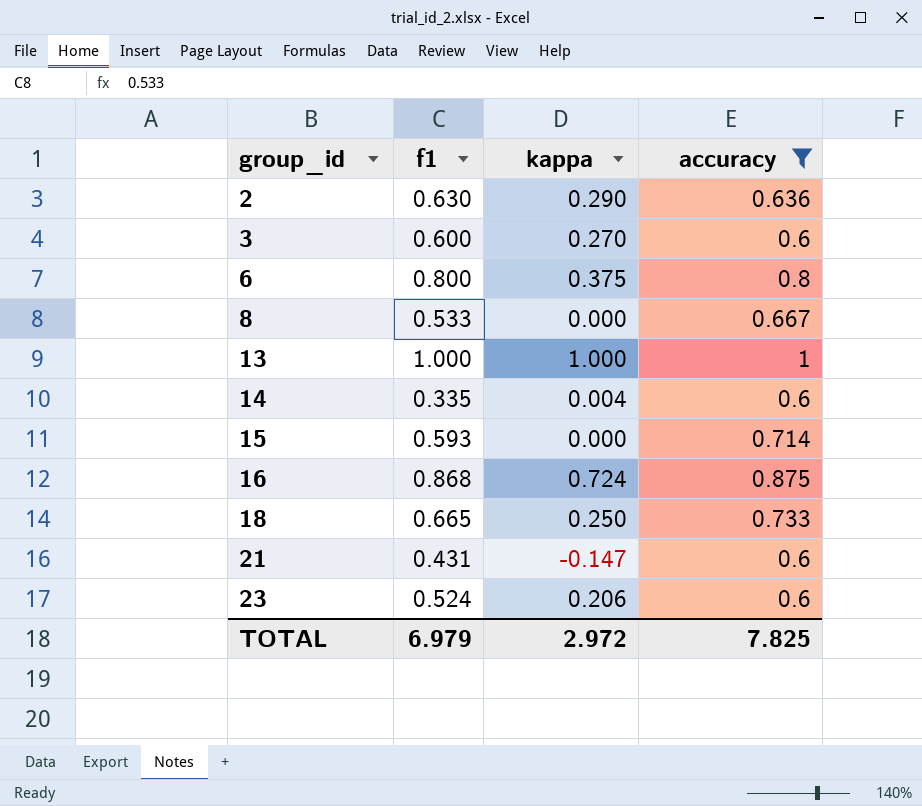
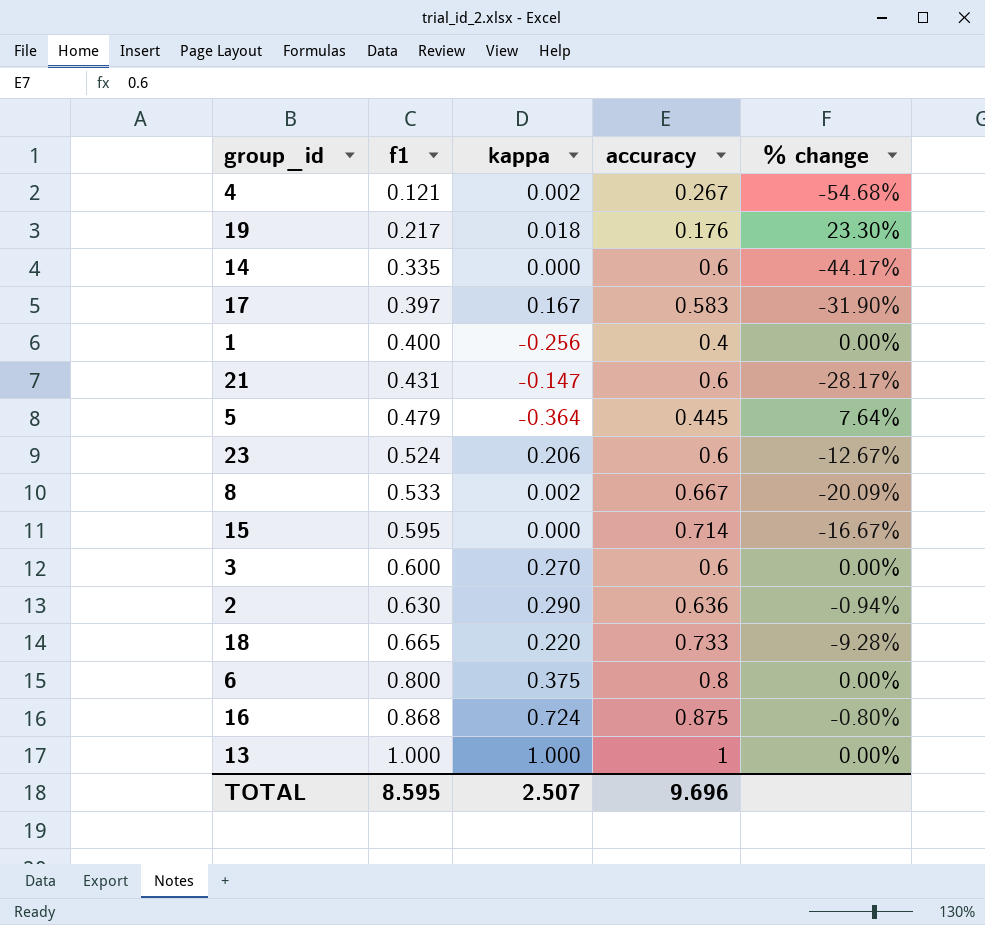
filter: accuracy >= 0.6 -> none
row order: group_id ascending -> f1 ascending
column % change | formula: none -> ([f1] - [accuracy]) / [accuracy]
14 | kappa: 0.004 -> 0.000
8 | kappa: 0.000 -> 0.002
15 | f1: 0.593 -> 0.595
18 | kappa: 0.250 -> 0.220
TOTAL | f1: 6.979 -> 8.595
TOTAL | kappa: 2.972 -> 2.507
TOTAL | accuracy: 7.825 -> 9.696

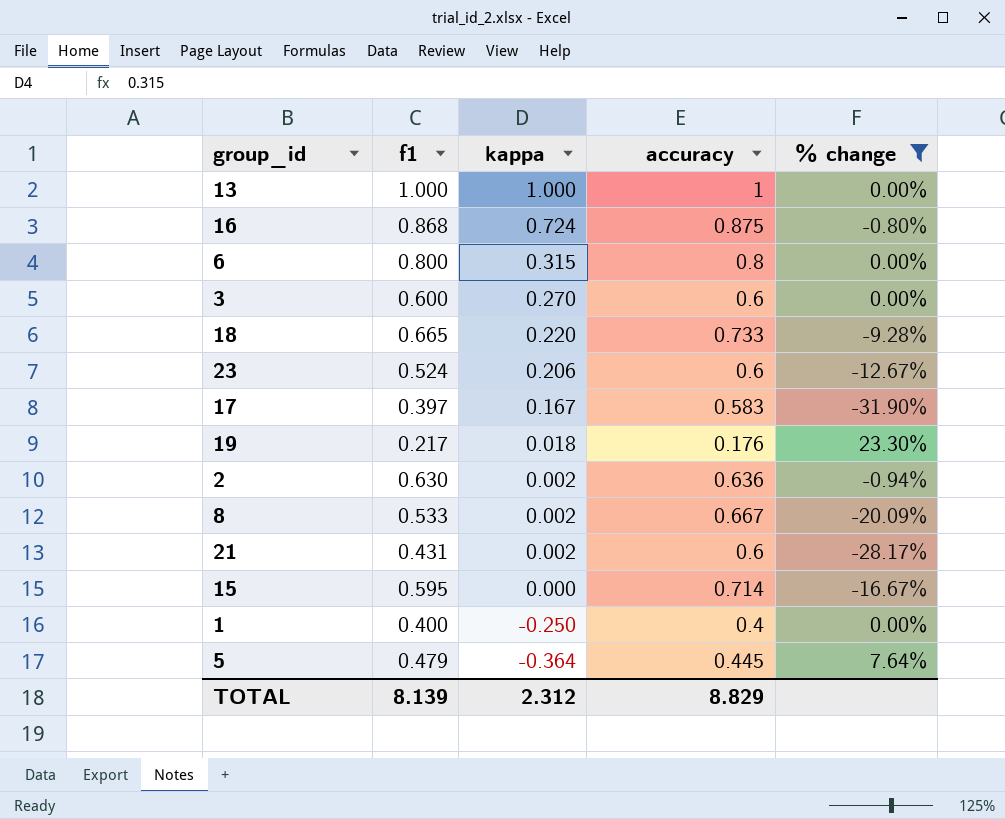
filter: none -> % change >= -31.90%
row order: f1 ascending -> kappa descending
6 | kappa: 0.375 -> 0.315
2 | kappa: 0.290 -> 0.002
21 | kappa: -0.147 -> 0.002
1 | kappa: -0.256 -> -0.250
TOTAL | f1: 8.595 -> 8.139
TOTAL | kappa: 2.507 -> 2.312
TOTAL | accuracy: 9.696 -> 8.829

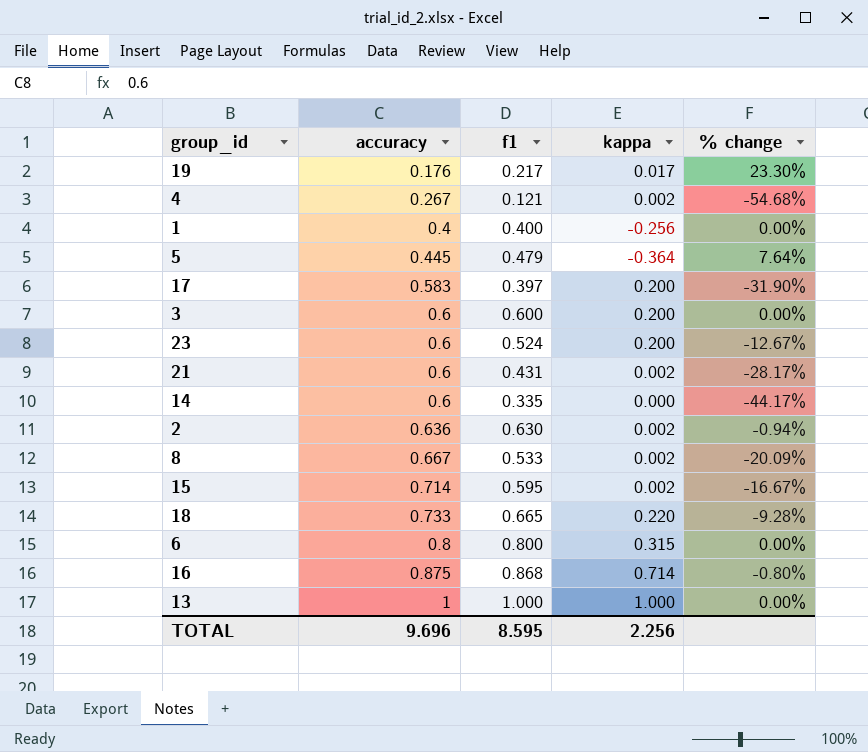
filter: % change >= -31.90% -> none
row order: kappa descending -> accuracy ascending
column accuracy | position: 4 -> 2
19 | kappa: 0.018 -> 0.017
1 | kappa: -0.250 -> -0.256
17 | kappa: 0.167 -> 0.200
3 | kappa: 0.270 -> 0.200
23 | kappa: 0.206 -> 0.200
15 | kappa: 0.000 -> 0.002
16 | kappa: 0.724 -> 0.714
TOTAL | accuracy: 8.829 -> 9.696
TOTAL | f1: 8.139 -> 8.595
TOTAL | kappa: 2.312 -> 2.256

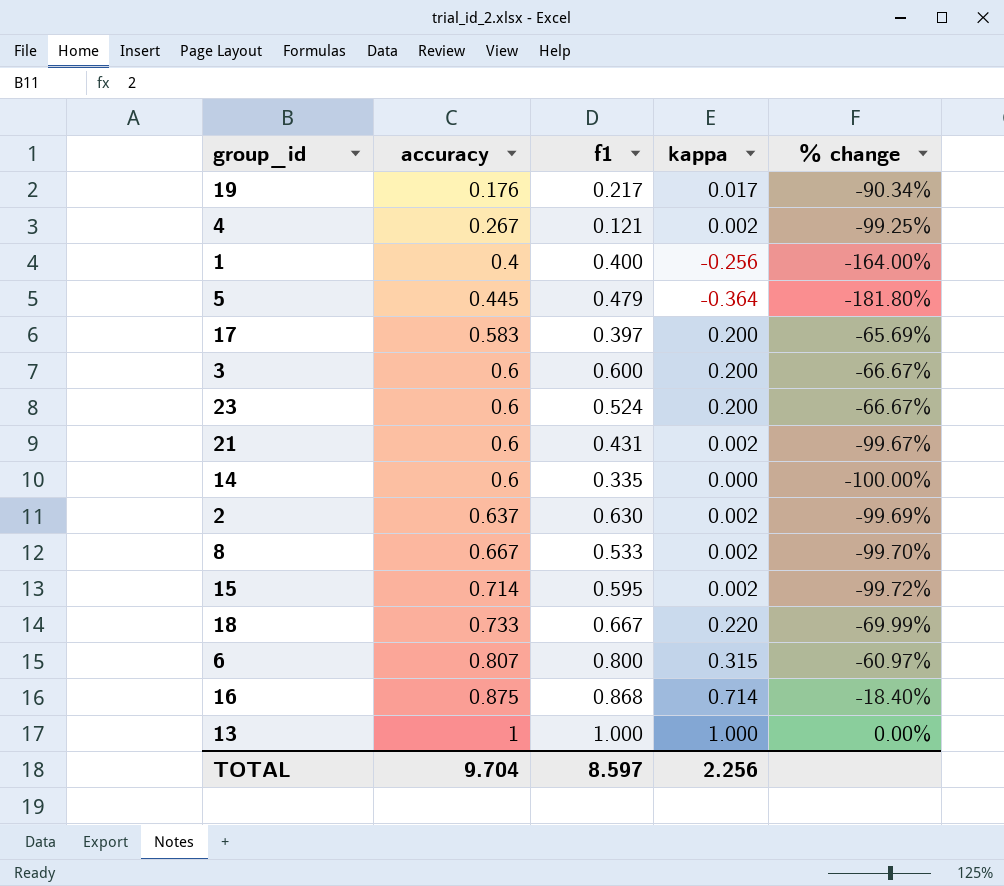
column % change | formula: ([f1] - [accuracy]) / [accuracy] -> ([kappa] - [accuracy]) / [accuracy]
2 | accuracy: 0.636 -> 0.637
18 | f1: 0.665 -> 0.667
6 | accuracy: 0.8 -> 0.807
TOTAL | accuracy: 9.696 -> 9.704
TOTAL | f1: 8.595 -> 8.597

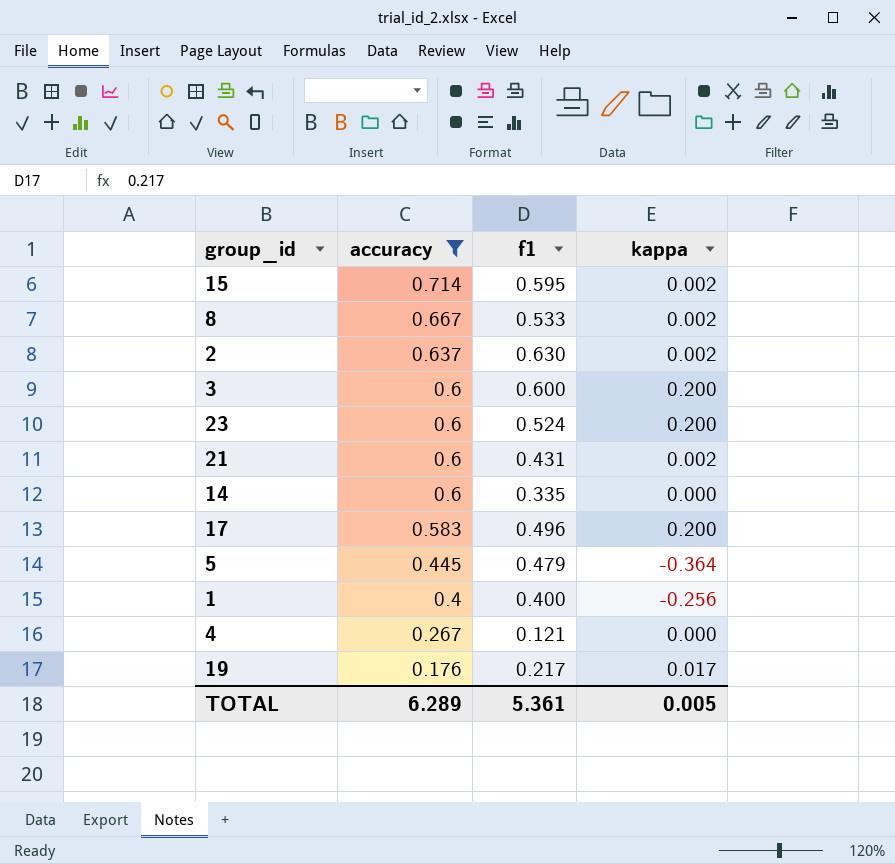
filter: none -> accuracy <= 0.714
row order: accuracy ascending -> accuracy descending
column % change | formula: ([kappa] - [accuracy]) / [accuracy] -> none
17 | f1: 0.397 -> 0.496
4 | kappa: 0.002 -> 0.000
TOTAL | accuracy: 9.704 -> 6.289
TOTAL | f1: 8.597 -> 5.361
TOTAL | kappa: 2.256 -> 0.005

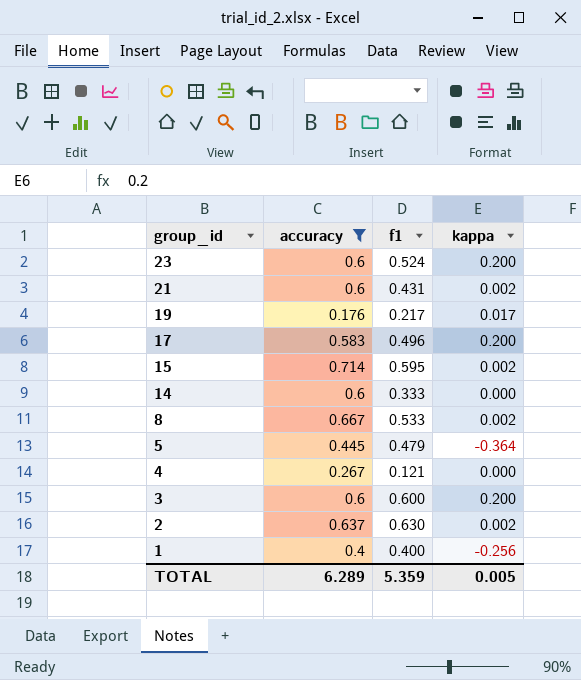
row order: accuracy descending -> group_id descending
14 | f1: 0.335 -> 0.333
TOTAL | f1: 5.361 -> 5.359

